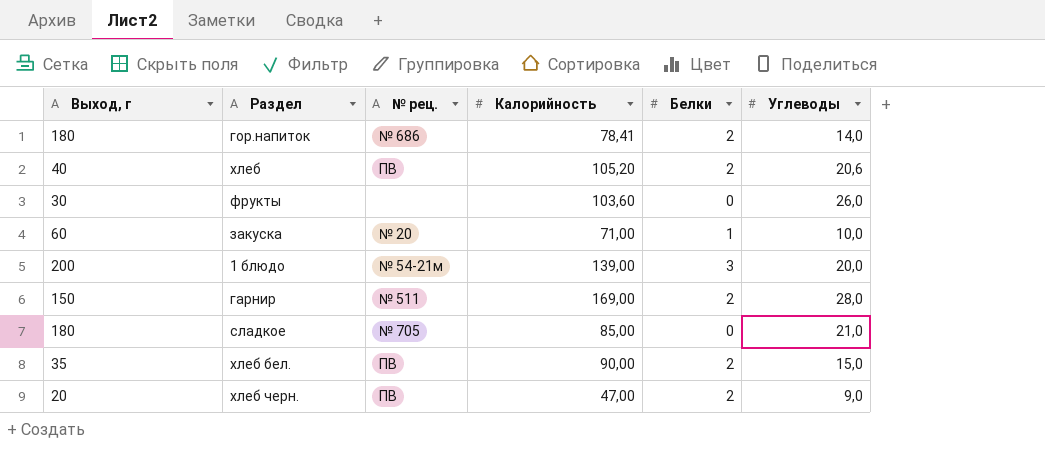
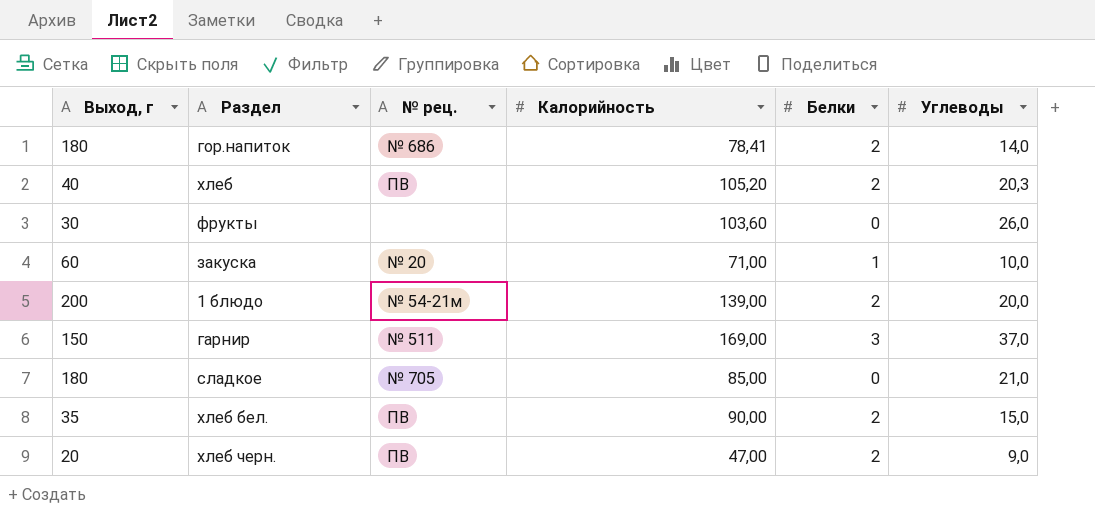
хлеб | Углеводы: 20,6 -> 20,3
1 блюдо | Белки: 3 -> 2
гарнир | Белки: 2 -> 3
гарнир | Углеводы: 28,0 -> 37,0

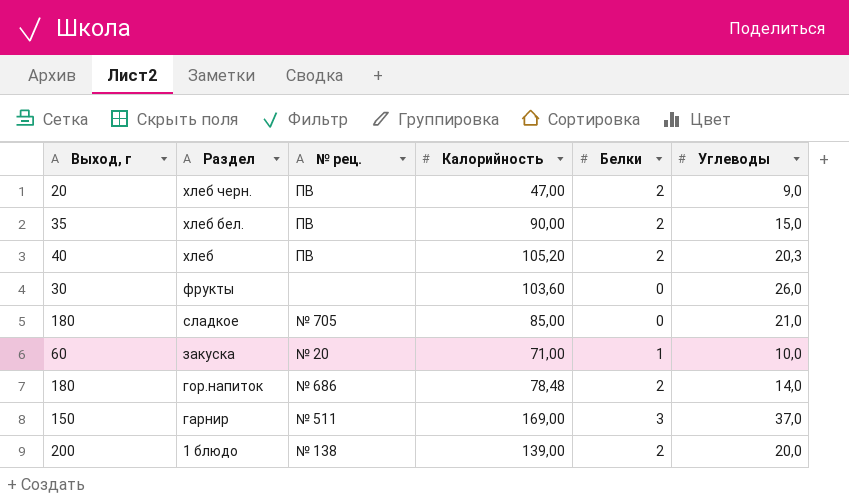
row order: none -> Раздел descending
гор.напиток | Калорийность: 78,41 -> 78,48
1 блюдо | № рец.: № 54-21м -> № 138

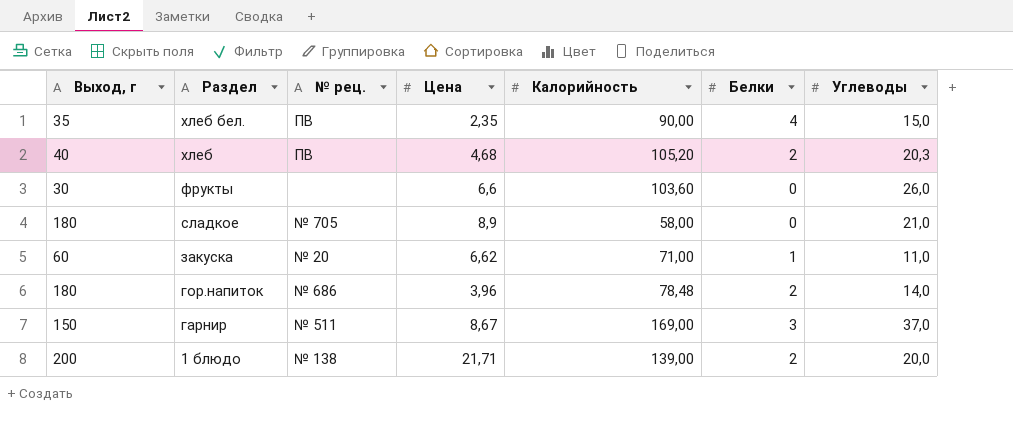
column Цена | position: none -> 4
row хлеб черн.: 20 | ПВ | 47,00 | 2 | 9,0 -> none
хлеб бел. | Белки: 2 -> 4
сладкое | Калорийность: 85,00 -> 58,00
закуска | Углеводы: 10,0 -> 11,0

